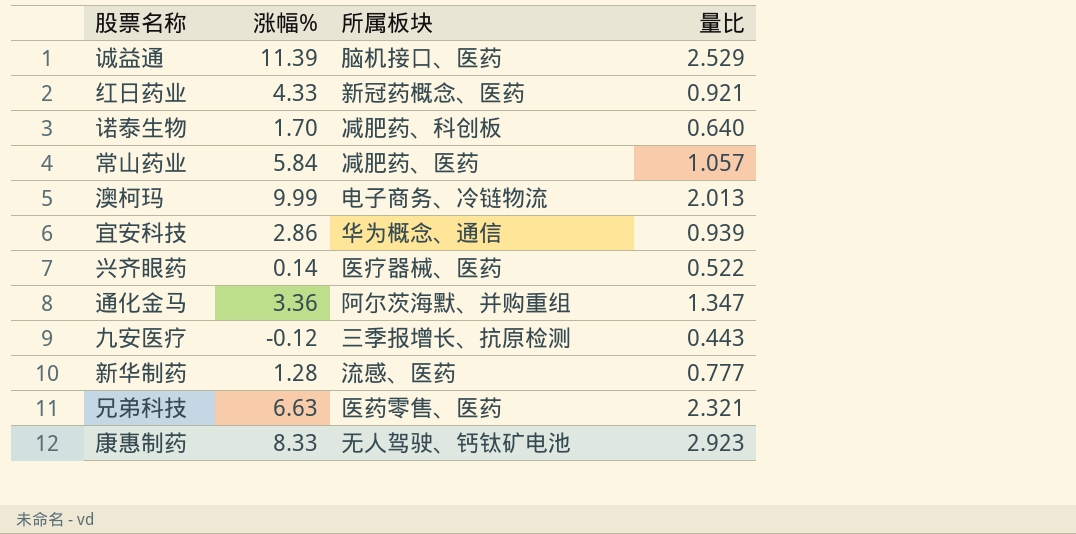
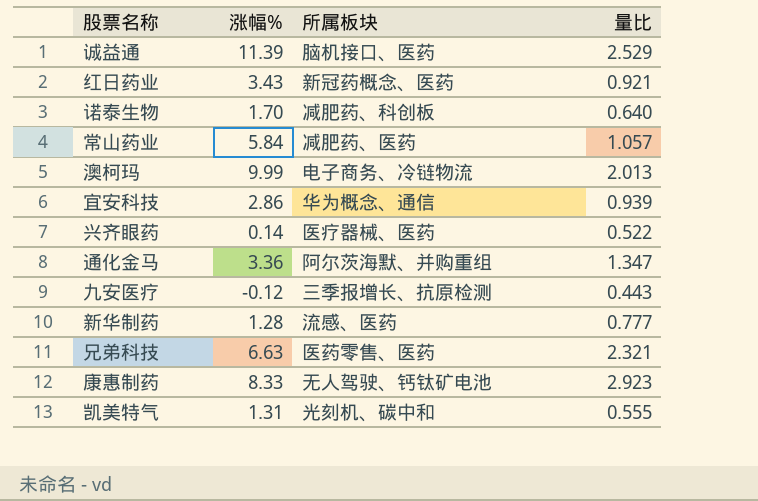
红日药业 | 涨幅%: 4.33 -> 3.43
row 凯美特气: none -> 1.31 | 光刻机、碳中和 | 0.555

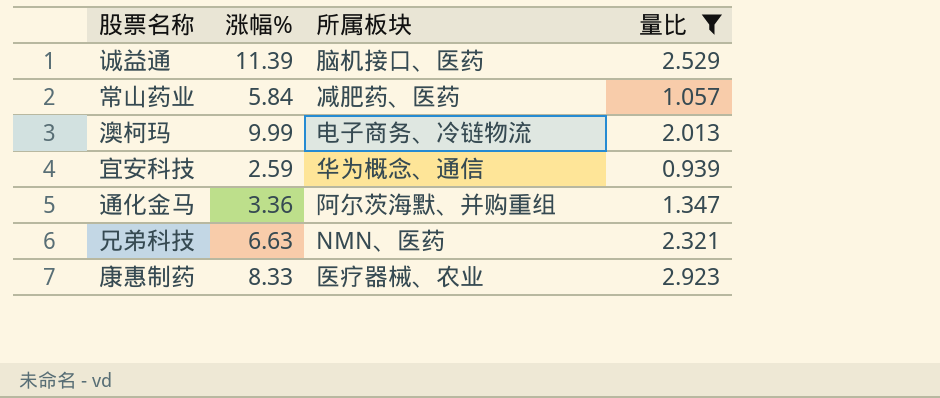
filter: none -> 量比 >= 0.939
宜安科技 | 涨幅%: 2.86 -> 2.59
兄弟科技 | 所属板块: 医药零售、医药 -> NMN、医药
康惠制药 | 所属板块: 无人驾驶、钙钛矿电池 -> 医疗器械、农业

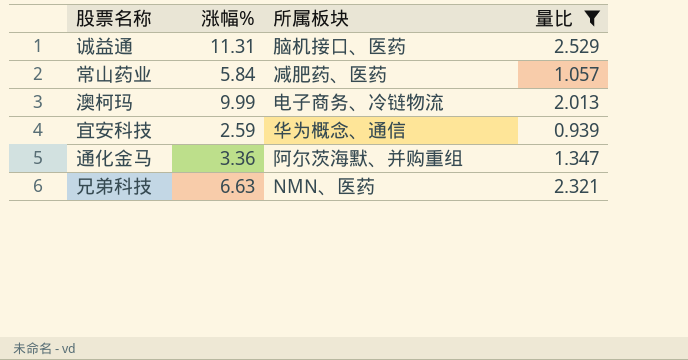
row 康惠制药: 8.33 | 医疗器械、农业 | 2.923 -> none
诚益通 | 涨幅%: 11.39 -> 11.31

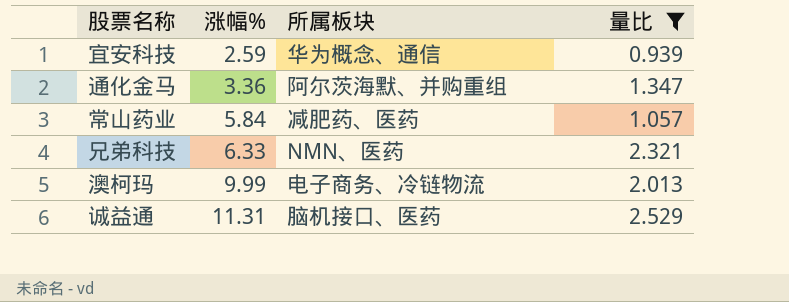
row order: none -> 涨幅% ascending
兄弟科技 | 涨幅%: 6.63 -> 6.33

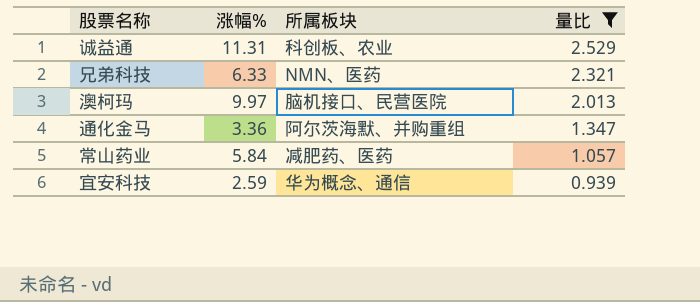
row order: 涨幅% ascending -> 量比 descending
诚益通 | 所属板块: 脑机接口、医药 -> 科创板、农业
澳柯玛 | 涨幅%: 9.99 -> 9.97
澳柯玛 | 所属板块: 电子商务、冷链物流 -> 脑机接口、民营医院

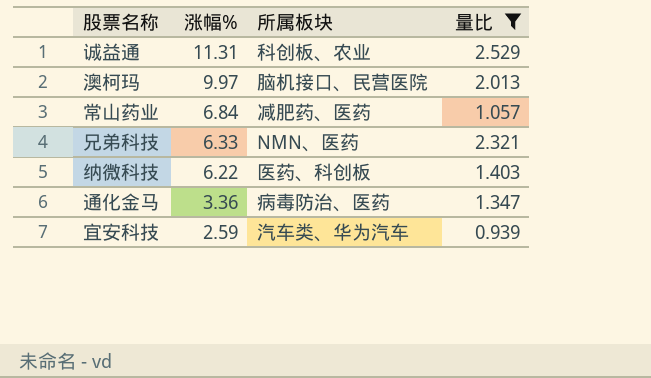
row order: 量比 descending -> 涨幅% descending
常山药业 | 涨幅%: 5.84 -> 6.84
row 纳微科技: none -> 6.22 | 医药、科创板 | 1.403
通化金马 | 所属板块: 阿尔茨海默、并购重组 -> 病毒防治、医药
宜安科技 | 所属板块: 华为概念、通信 -> 汽车类、华为汽车

